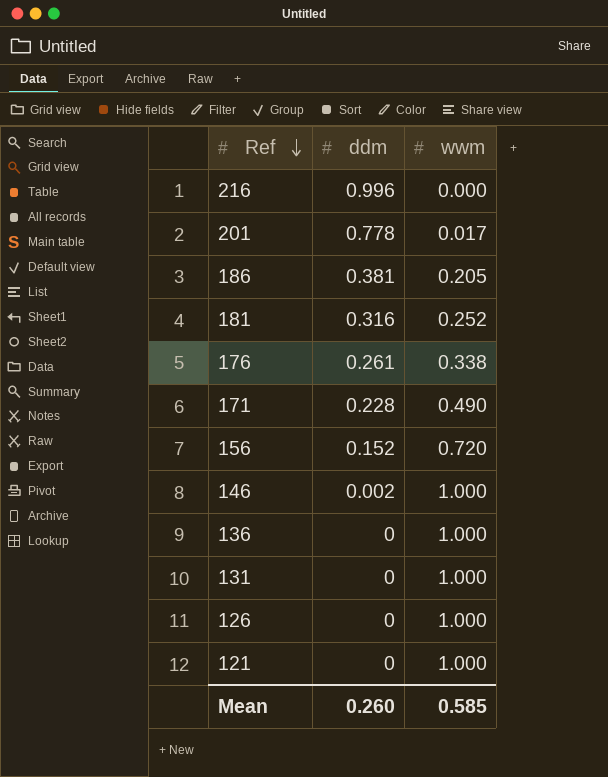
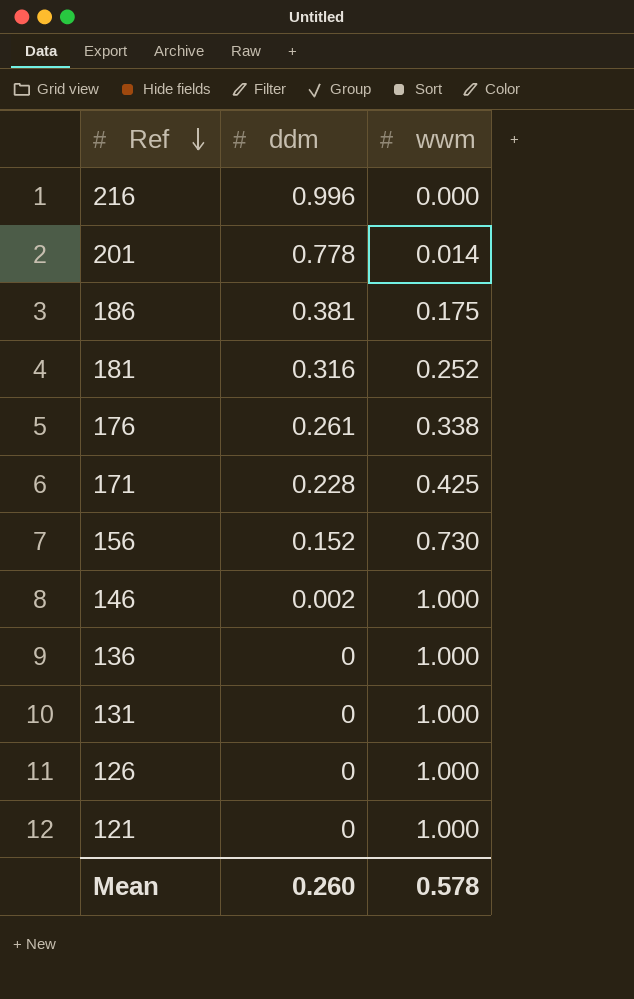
201 | wwm: 0.017 -> 0.014
186 | wwm: 0.205 -> 0.175
171 | wwm: 0.490 -> 0.425
156 | wwm: 0.720 -> 0.730
Mean | wwm: 0.585 -> 0.578

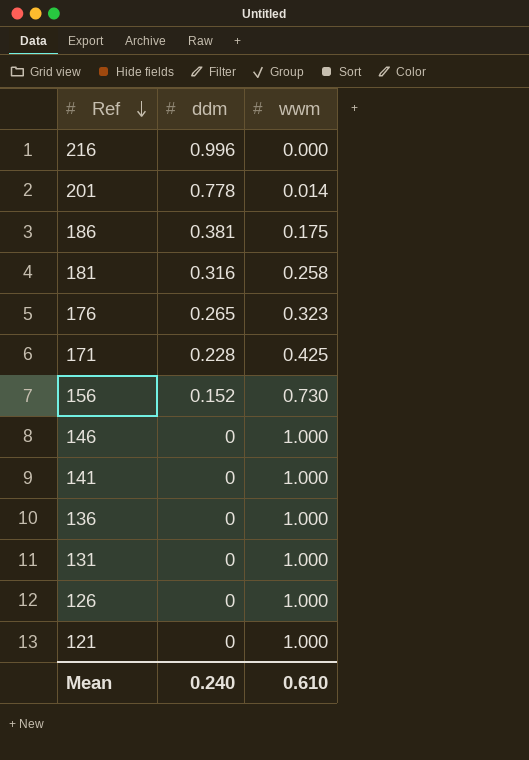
181 | wwm: 0.252 -> 0.258
176 | ddm: 0.261 -> 0.265
176 | wwm: 0.338 -> 0.323
146 | ddm: 0.002 -> 0
row 141: none -> 0 | 1.000
Mean | ddm: 0.260 -> 0.240
Mean | wwm: 0.578 -> 0.610

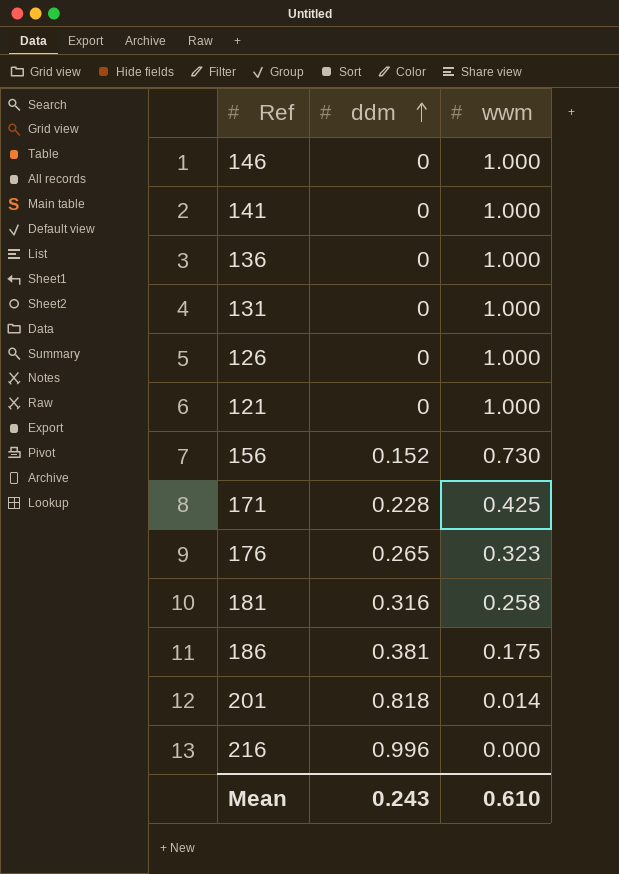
row order: Ref descending -> ddm ascending
201 | ddm: 0.778 -> 0.818
Mean | ddm: 0.240 -> 0.243

